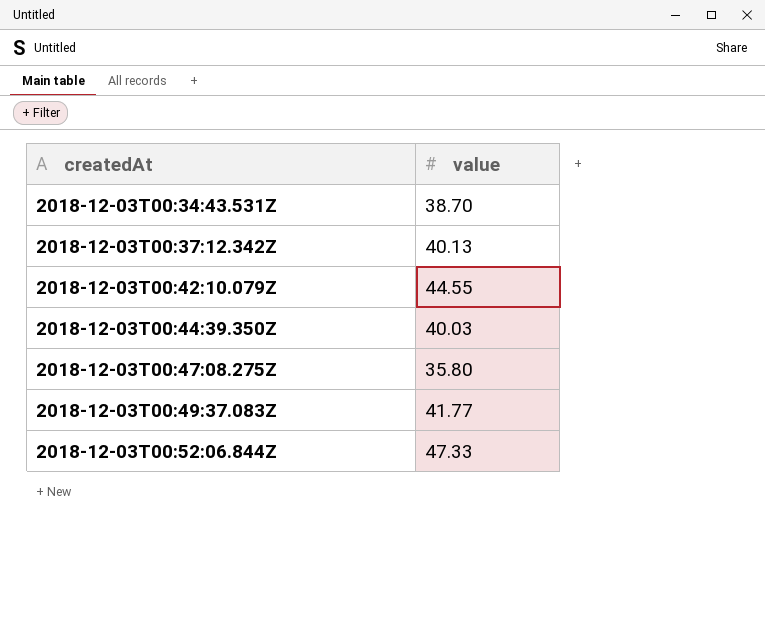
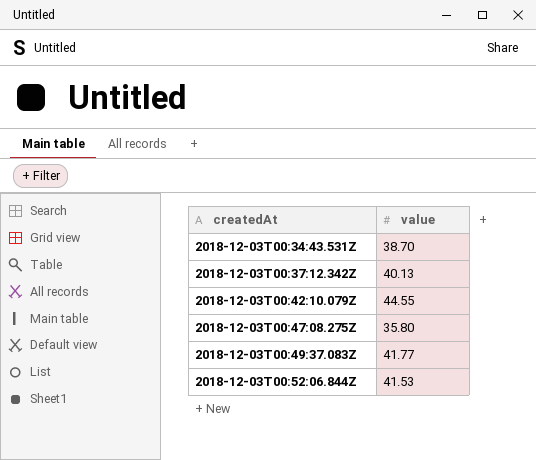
row 2018-12-03T00:44:39.350Z: 40.03 -> none
2018-12-03T00:52:06.844Z | value: 47.33 -> 41.53

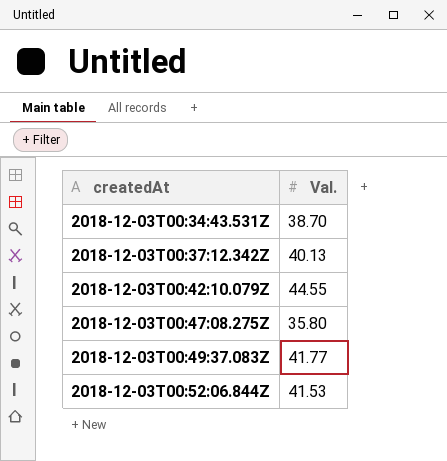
column name: value -> Val.

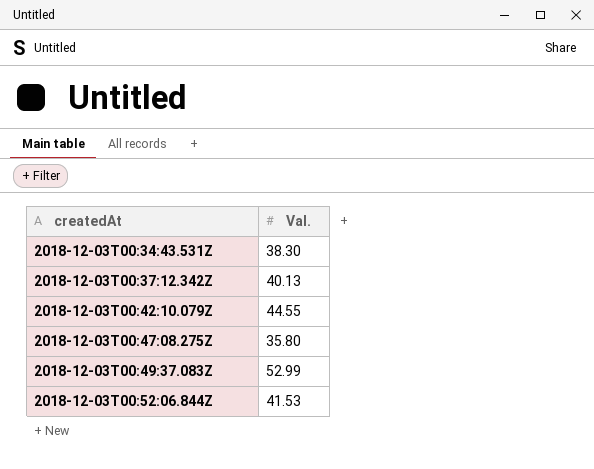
2018-12-03T00:34:43.531Z | Val.: 38.70 -> 38.30
2018-12-03T00:49:37.083Z | Val.: 41.77 -> 52.99

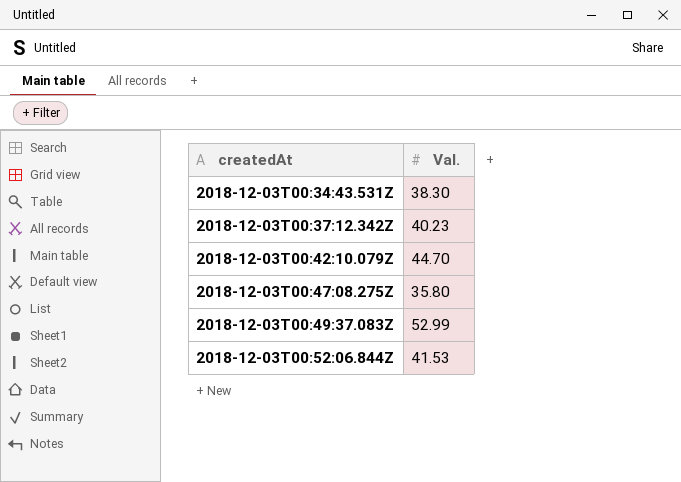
2018-12-03T00:37:12.342Z | Val.: 40.13 -> 40.23
2018-12-03T00:42:10.079Z | Val.: 44.55 -> 44.70

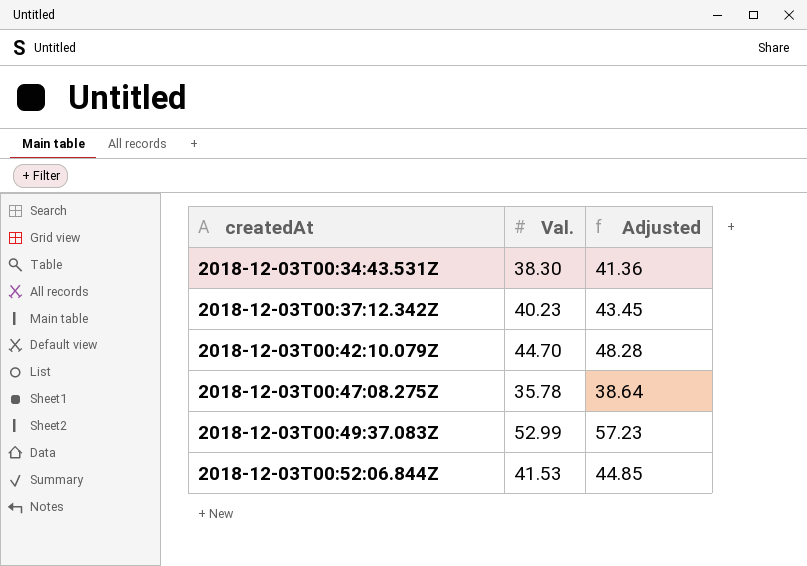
column Adjusted | formula: none -> [Val.] * 1.08
2018-12-03T00:47:08.275Z | Val.: 35.80 -> 35.78

